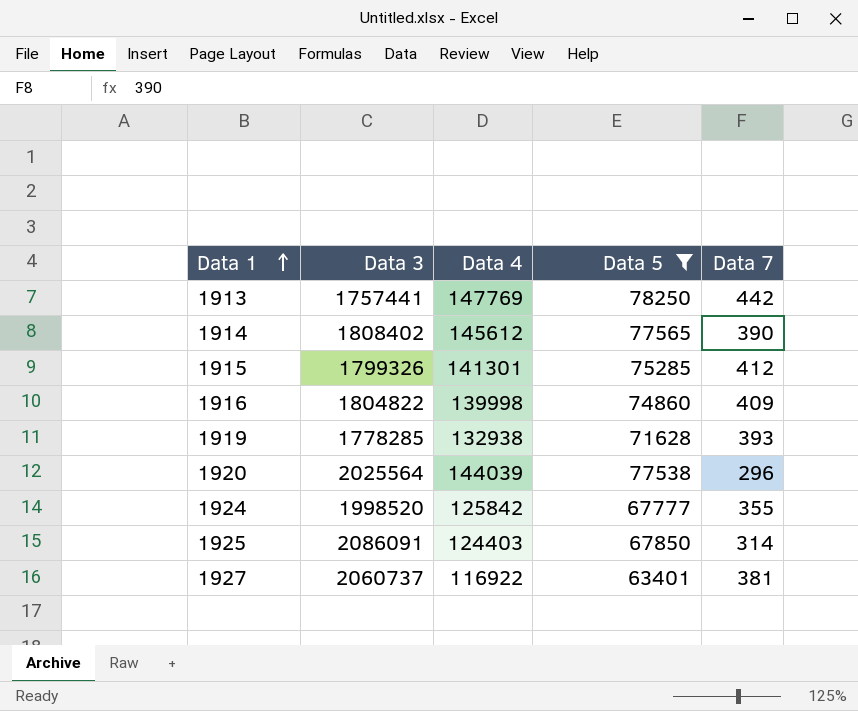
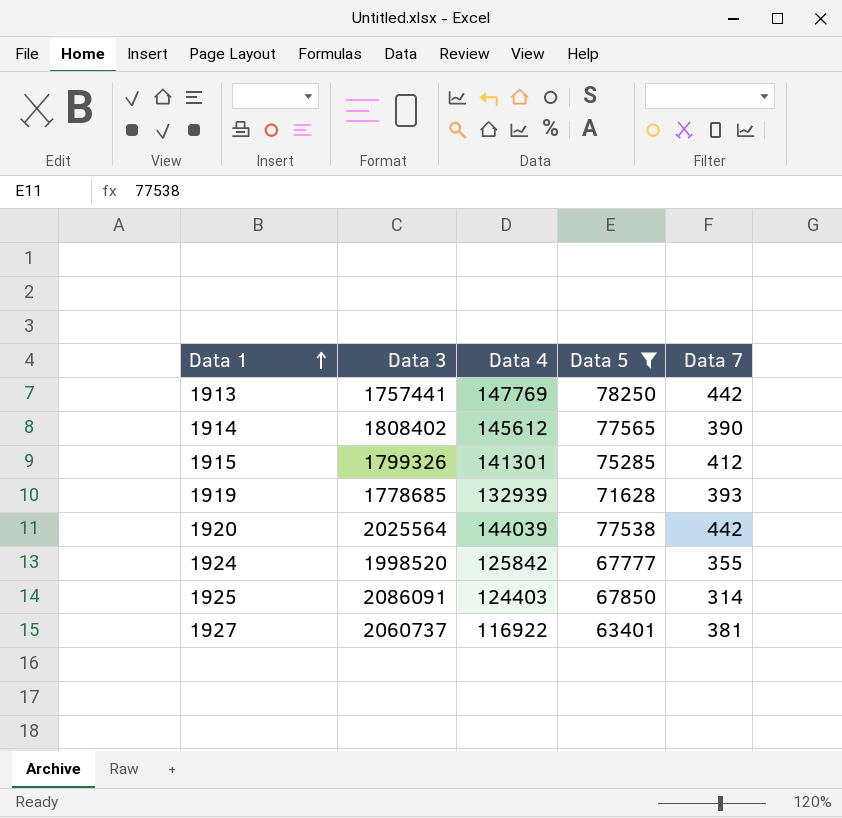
row 1916: 1804822 | 139998 | 74860 | 409 -> none
1919 | Data 3: 1778285 -> 1778685
1919 | Data 4: 132938 -> 132939
1920 | Data 7: 296 -> 442

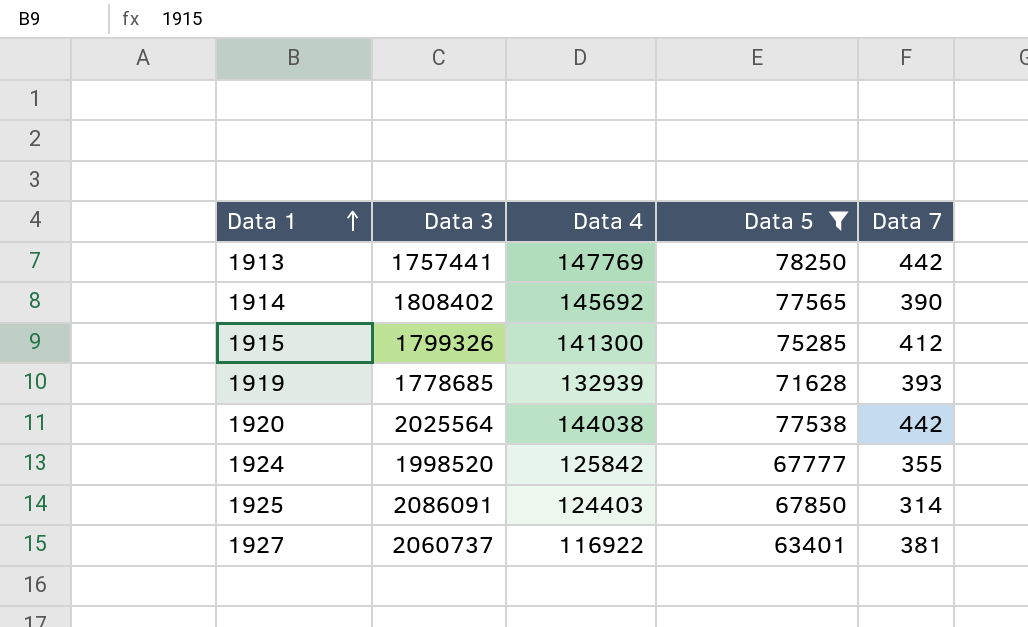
1914 | Data 4: 145612 -> 145692
1915 | Data 4: 141301 -> 141300
1920 | Data 4: 144039 -> 144038

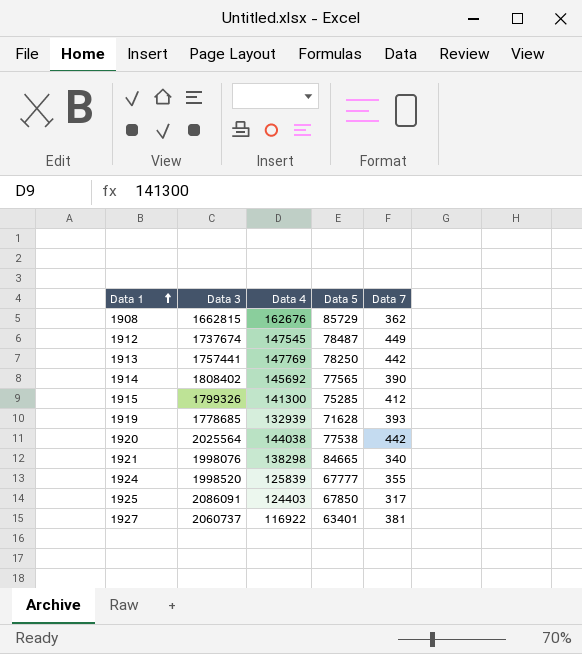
filter: Data 5 <= 78250 -> none
1924 | Data 4: 125842 -> 125839
1925 | Data 7: 314 -> 317

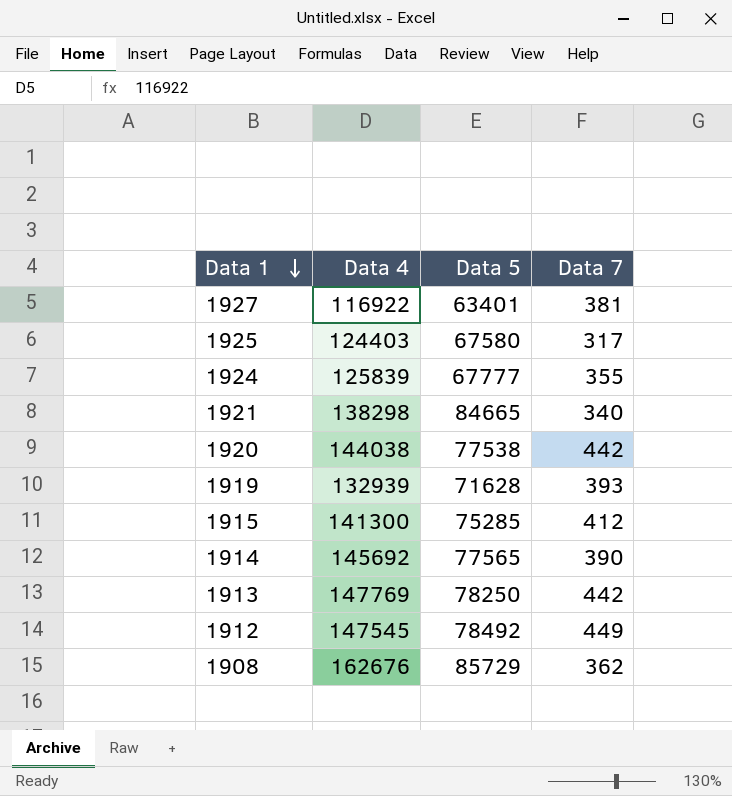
row order: Data 1 ascending -> Data 1 descending
column Data 3 | position: 2 -> none
1925 | Data 5: 67850 -> 67580
1912 | Data 5: 78487 -> 78492

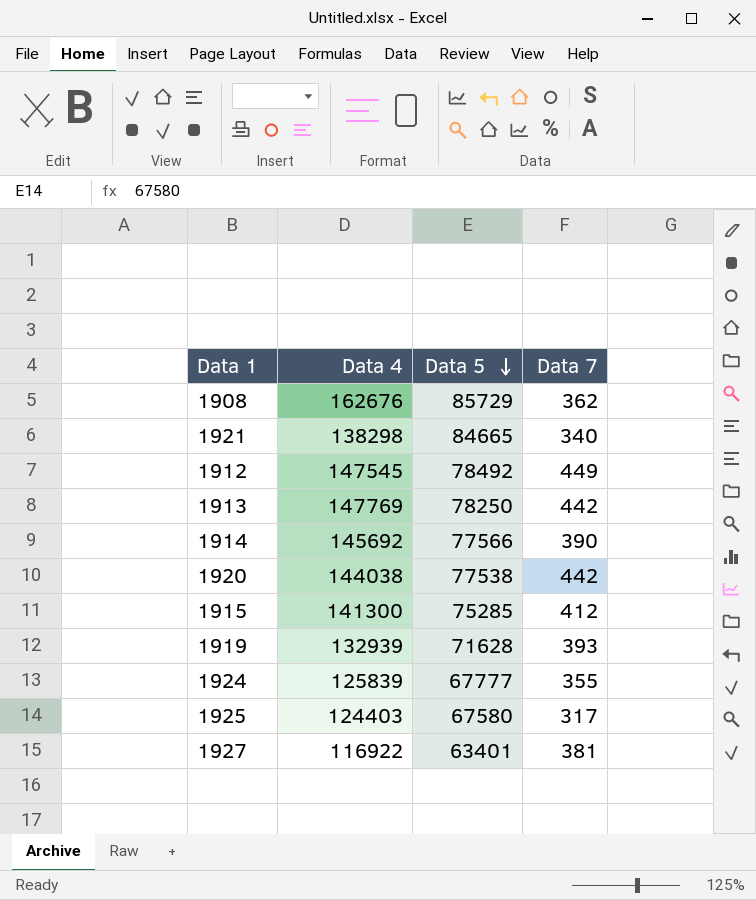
row order: Data 1 descending -> Data 5 descending
1914 | Data 5: 77565 -> 77566

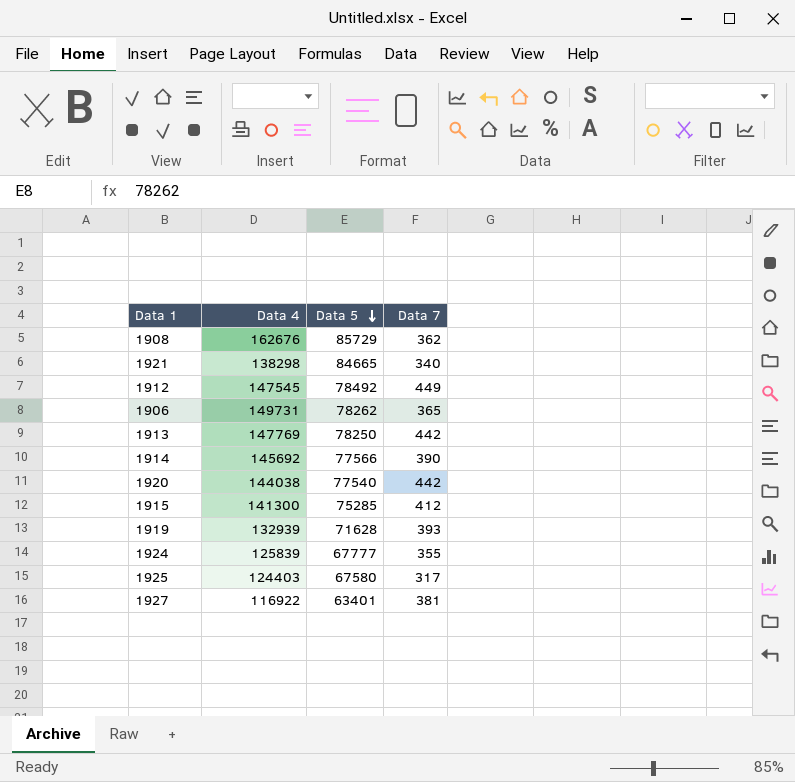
row 1906: none -> 149731 | 78262 | 365
1920 | Data 5: 77538 -> 77540

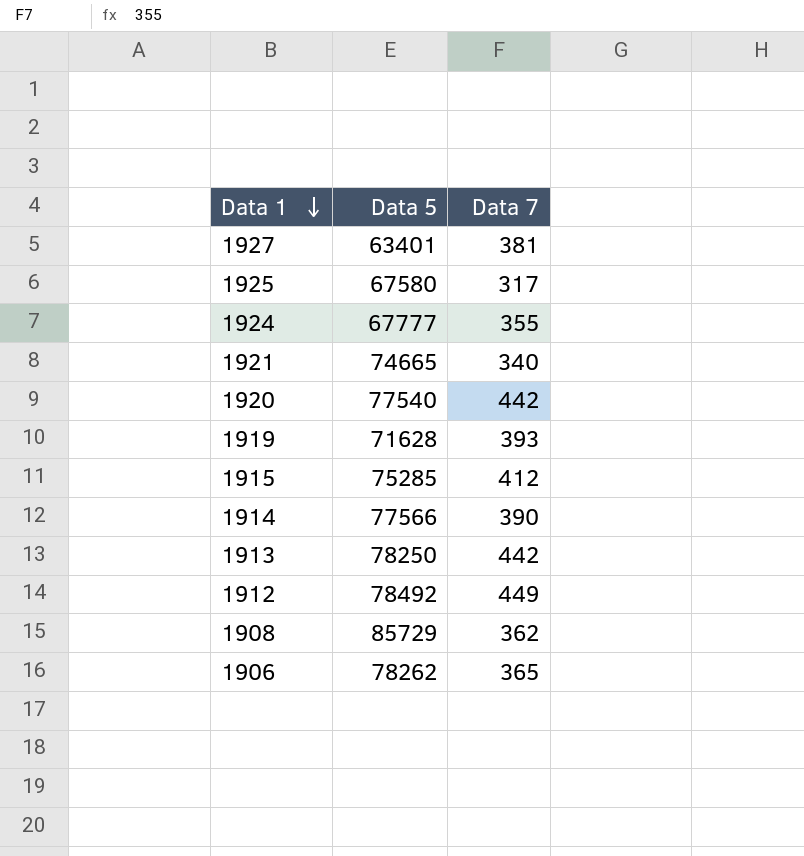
row order: Data 5 descending -> Data 1 descending
column Data 4 | position: 2 -> none
1921 | Data 5: 84665 -> 74665

